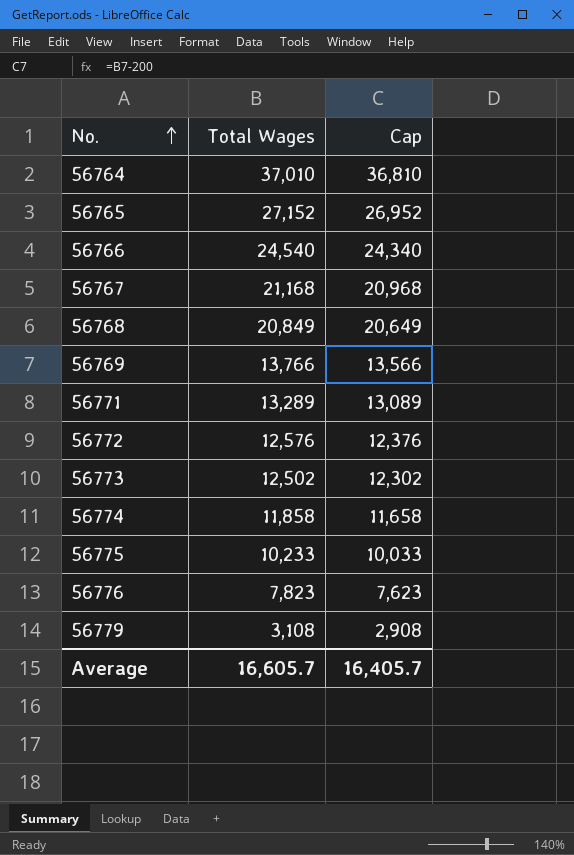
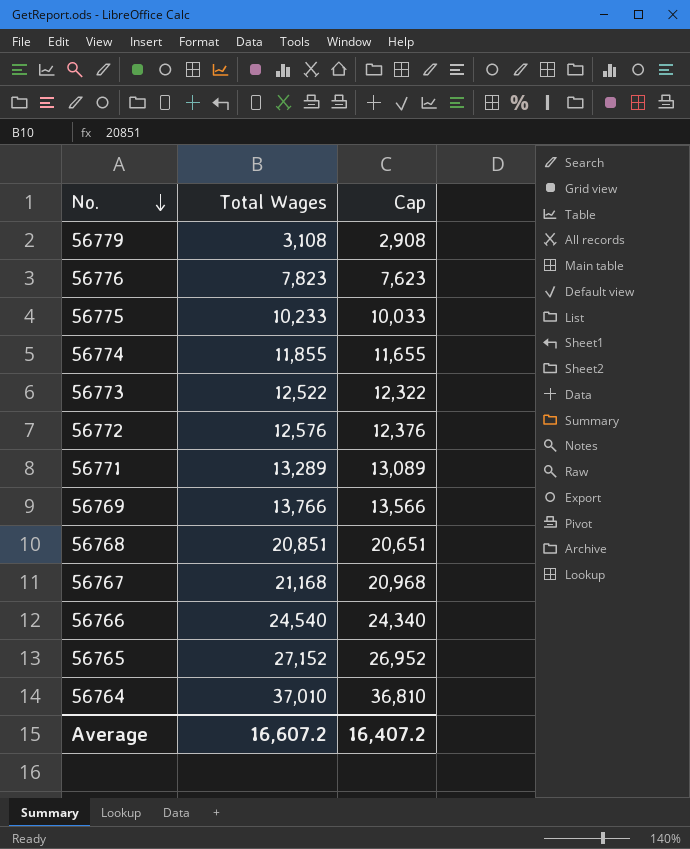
row order: No. ascending -> No. descending
56774 | Total Wages: 11,858 -> 11,855
56774 | Cap: 11,658 -> 11,655
56773 | Total Wages: 12,502 -> 12,522
56773 | Cap: 12,302 -> 12,322
56768 | Total Wages: 20,849 -> 20,851
56768 | Cap: 20,649 -> 20,651
Average | Total Wages: 16,605.7 -> 16,607.2
Average | Cap: 16,405.7 -> 16,407.2

